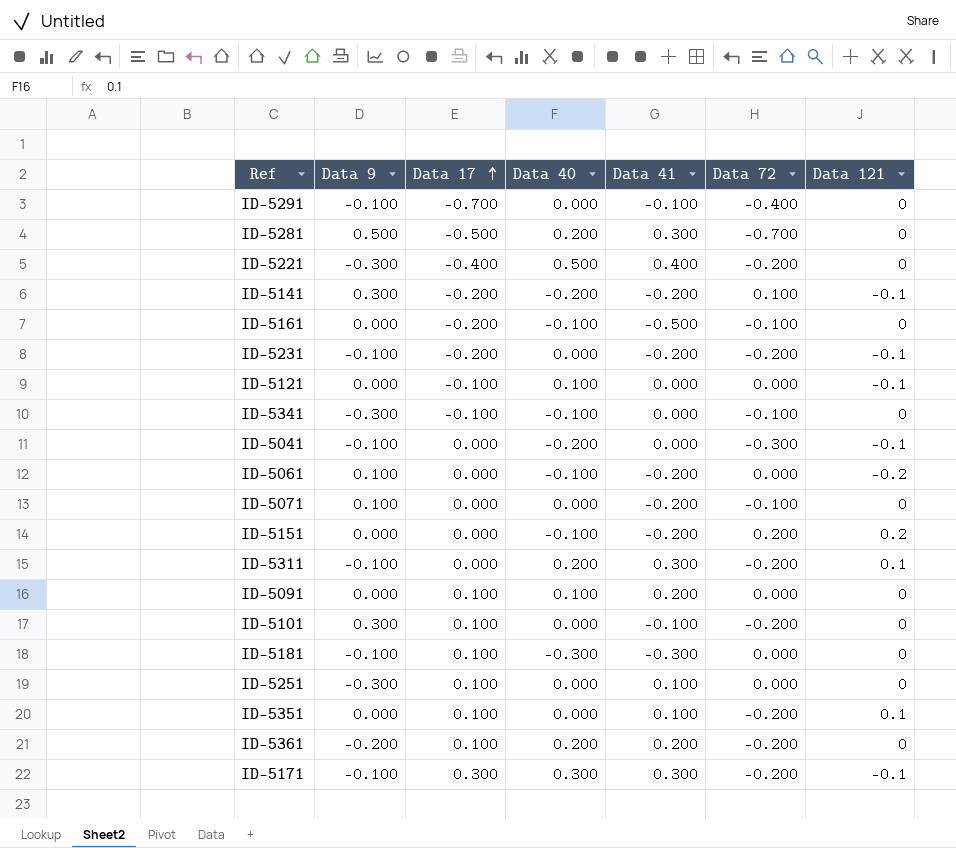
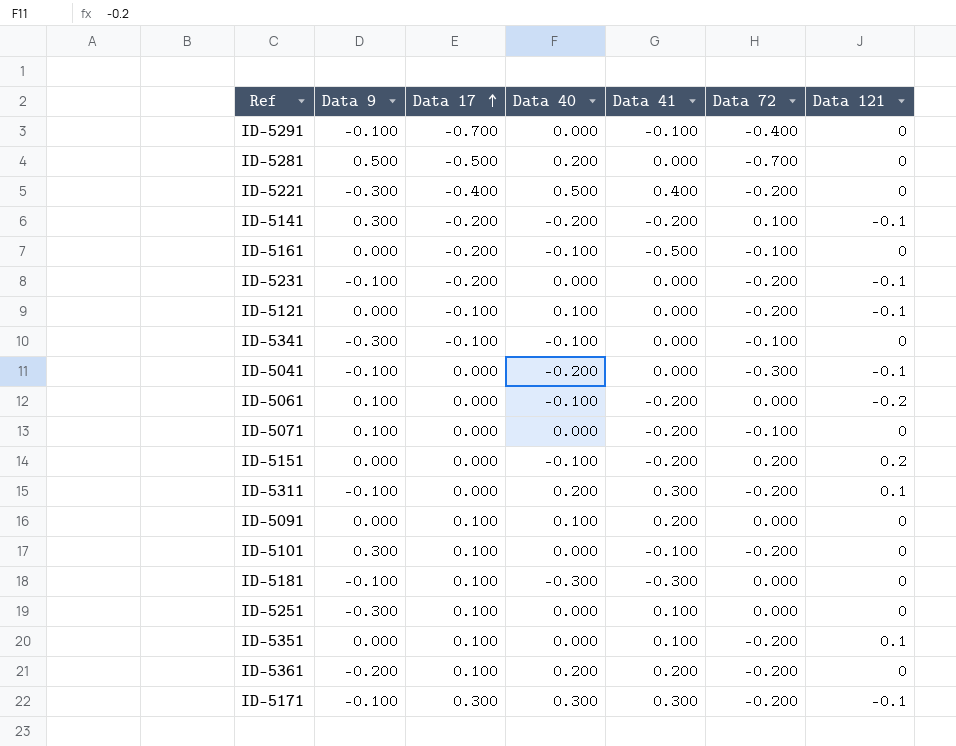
ID-5281 | Data 41: 0.300 -> 0.000
ID-5231 | Data 41: -0.200 -> 0.000
ID-5121 | Data 72: 0.000 -> -0.200

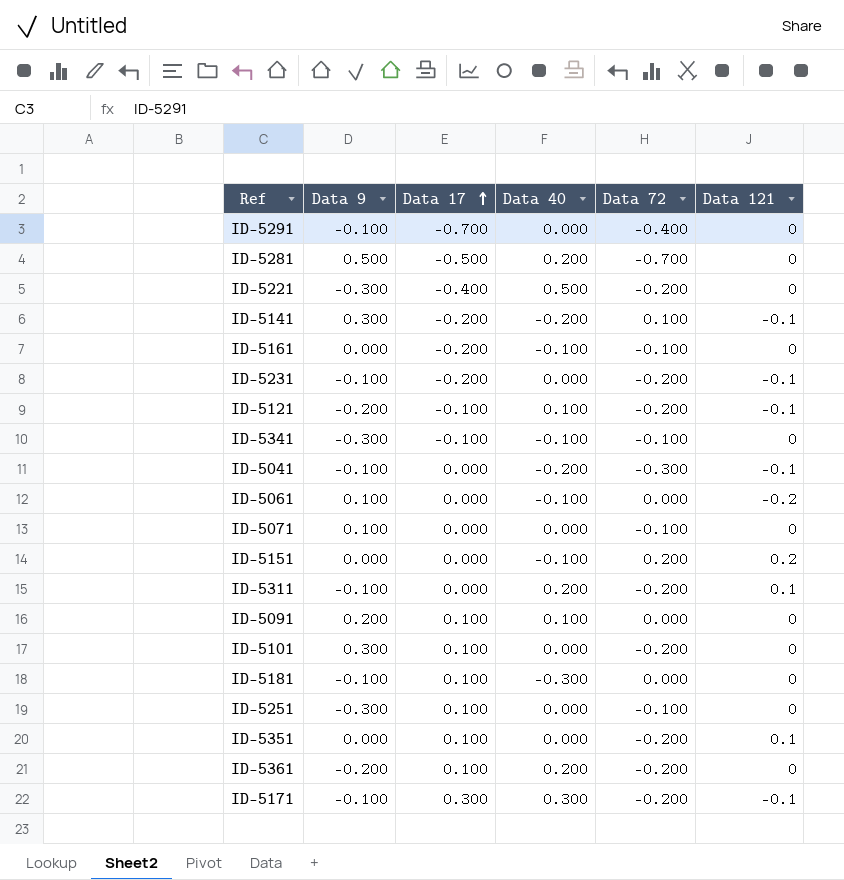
column Data 41 | position: 5 -> none
ID-5121 | Data 9: 0.000 -> -0.200
ID-5091 | Data 9: 0.000 -> 0.200
ID-5251 | Data 72: 0.000 -> -0.100

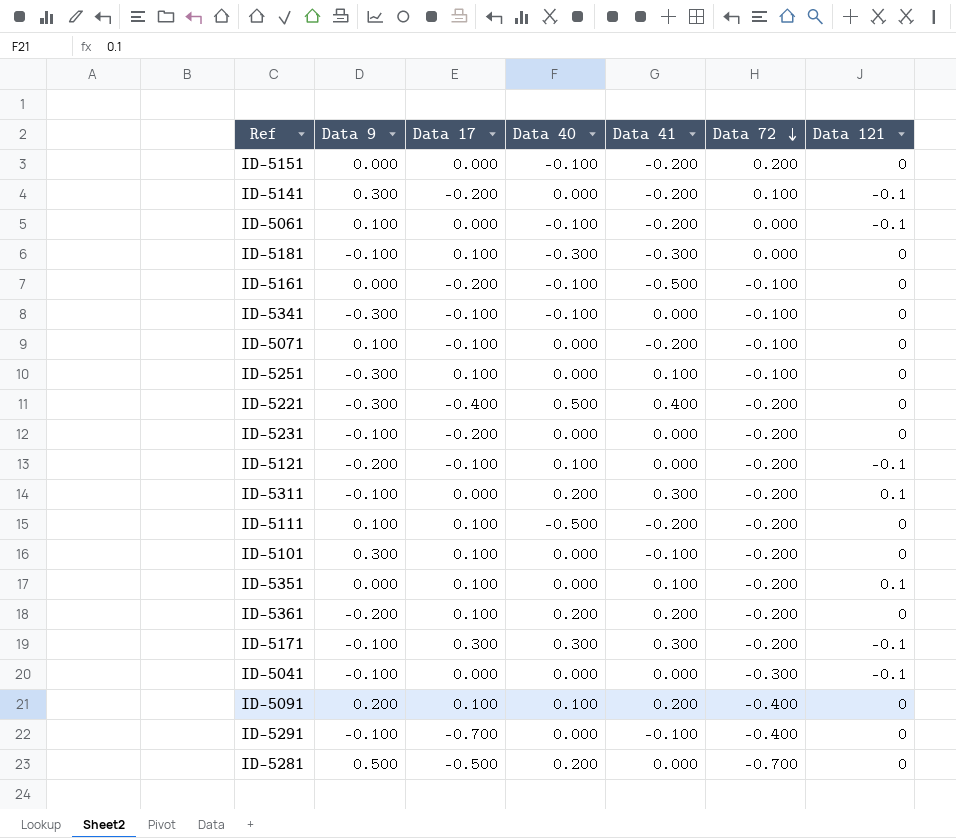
row order: Data 17 ascending -> Data 72 descending
column Data 41 | position: none -> 5
ID-5151 | Data 121: 0.2 -> 0
ID-5141 | Data 40: -0.200 -> 0.000
ID-5061 | Data 121: -0.2 -> -0.1
ID-5071 | Data 17: 0.000 -> -0.100
ID-5231 | Data 121: -0.1 -> 0
row ID-5111: none -> 0.100 | 0.100 | -0.500 | -0.200 | -0.200 | 0
ID-5041 | Data 40: -0.200 -> 0.000
ID-5091 | Data 72: 0.000 -> -0.400

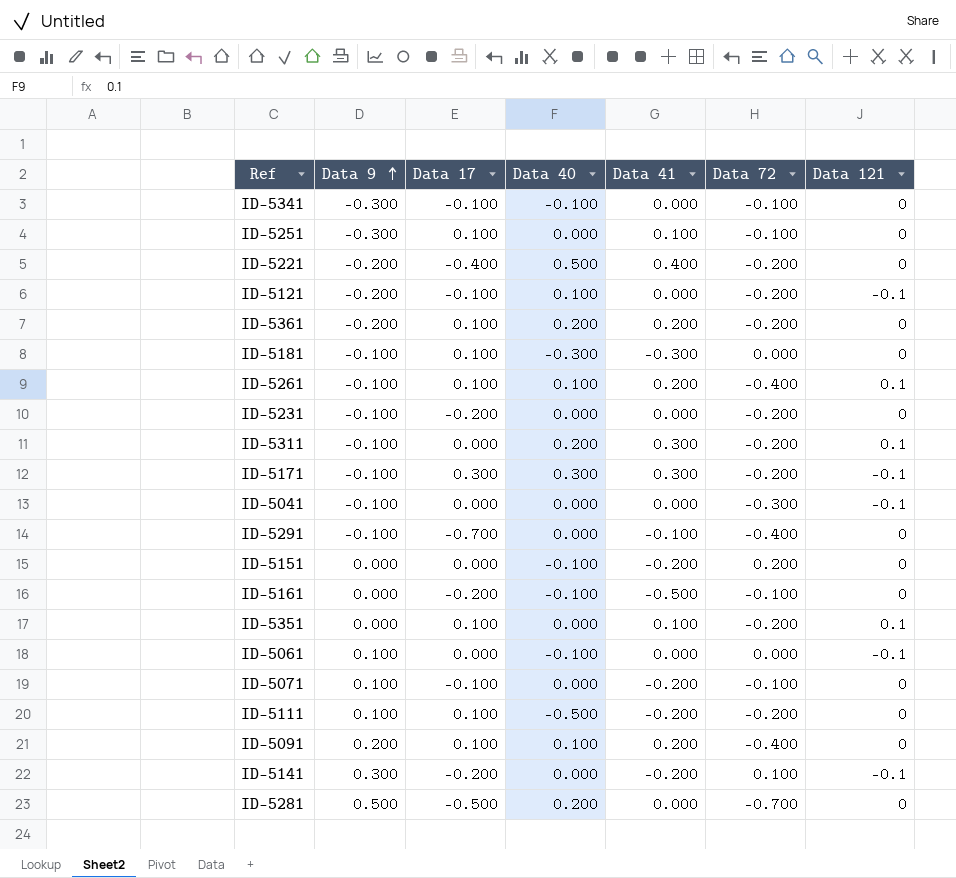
row order: Data 72 descending -> Data 9 ascending
row ID-5101: 0.300 | 0.100 | 0.000 | -0.100 | -0.200 | 0 -> none
ID-5221 | Data 9: -0.300 -> -0.200
row ID-5261: none -> -0.100 | 0.100 | 0.100 | 0.200 | -0.400 | 0.1
ID-5061 | Data 41: -0.200 -> 0.000

